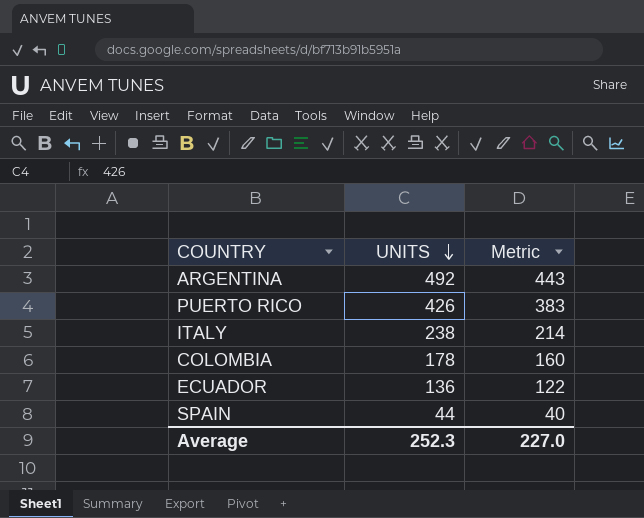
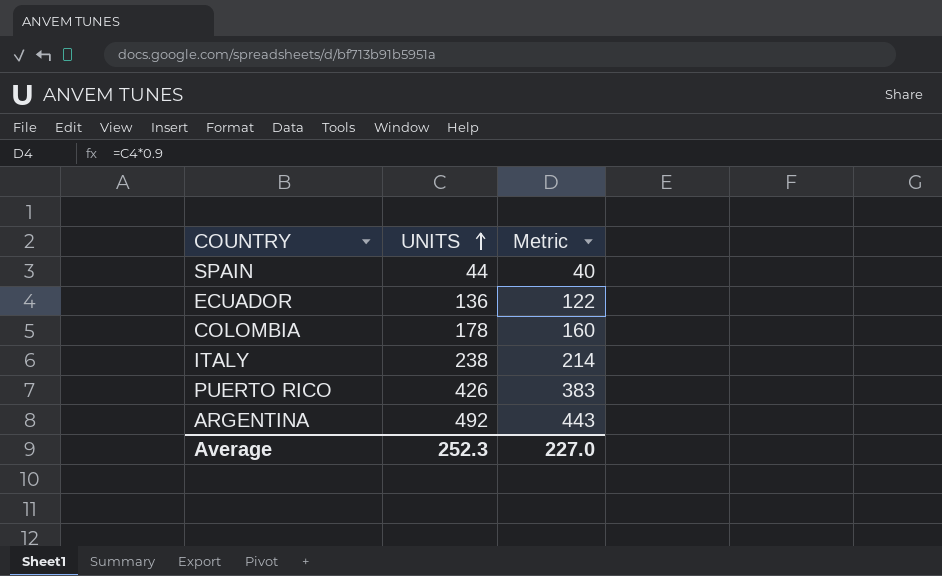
row order: UNITS descending -> UNITS ascending

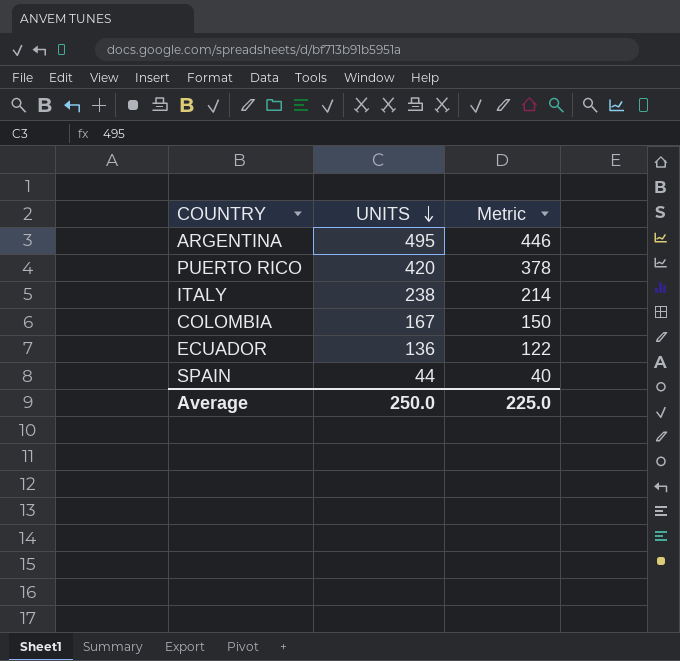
row order: UNITS ascending -> UNITS descending
ARGENTINA | UNITS: 492 -> 495
ARGENTINA | Metric: 443 -> 446
PUERTO RICO | UNITS: 426 -> 420
PUERTO RICO | Metric: 383 -> 378
COLOMBIA | UNITS: 178 -> 167
COLOMBIA | Metric: 160 -> 150
Average | UNITS: 252.3 -> 250.0
Average | Metric: 227.0 -> 225.0

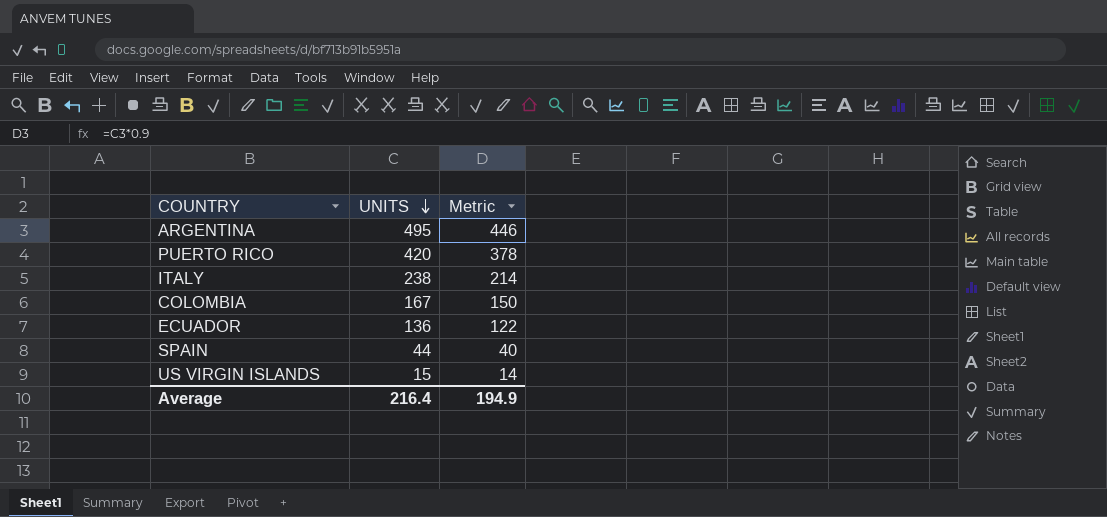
row US VIRGIN ISLANDS: none -> 15 | 14
Average | UNITS: 250.0 -> 216.4
Average | Metric: 225.0 -> 194.9

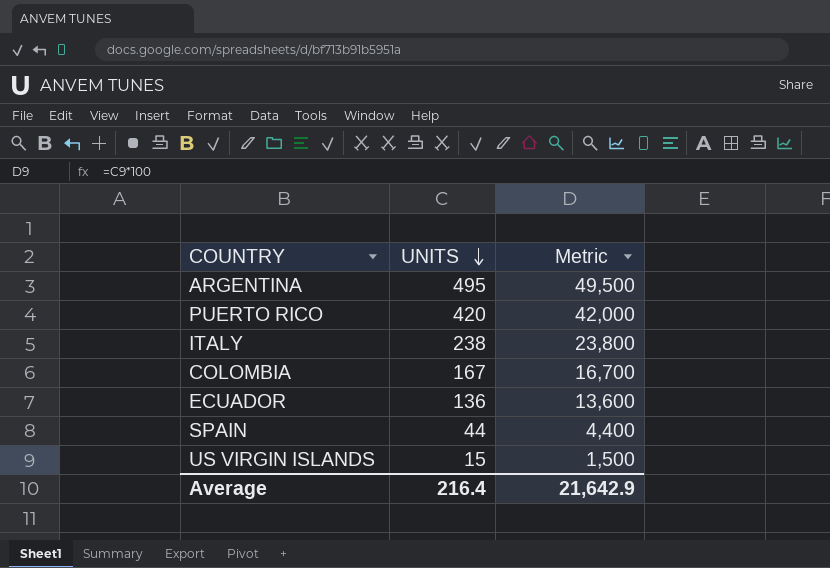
column Metric | formula: [UNITS] * 0.9 -> [UNITS] * 100
Average | Metric: 194.9 -> 21,642.9

